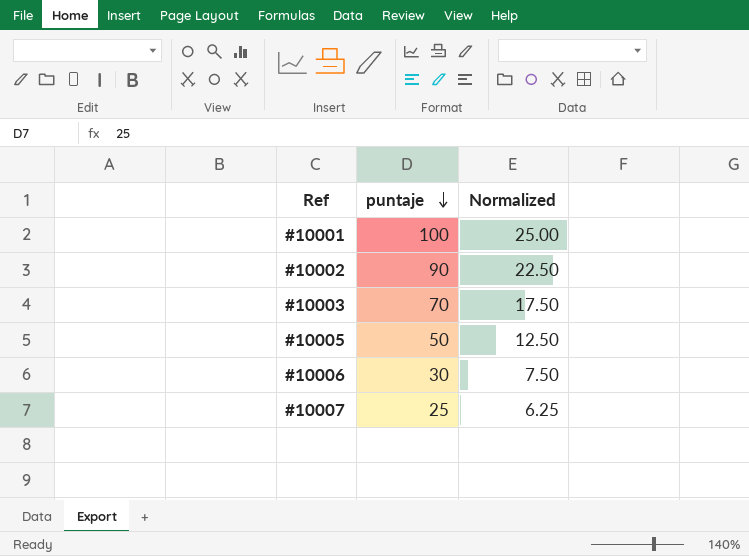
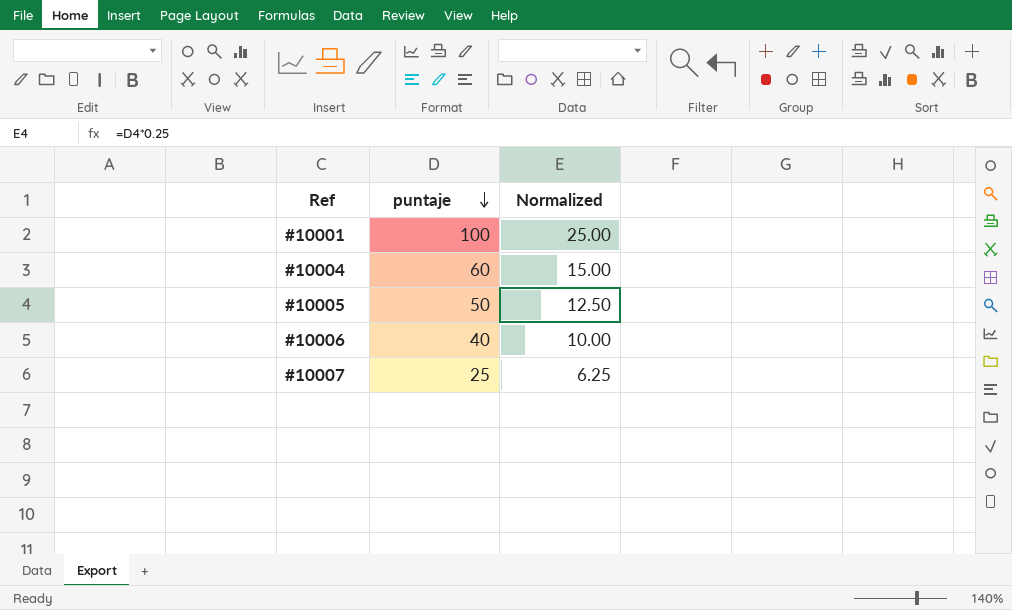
row #10002: 90 | 22.50 -> none
row #10003: 70 | 17.50 -> none
row #10004: none -> 60 | 15.00
#10006 | puntaje: 30 -> 40
#10006 | Normalized: 7.50 -> 10.00

